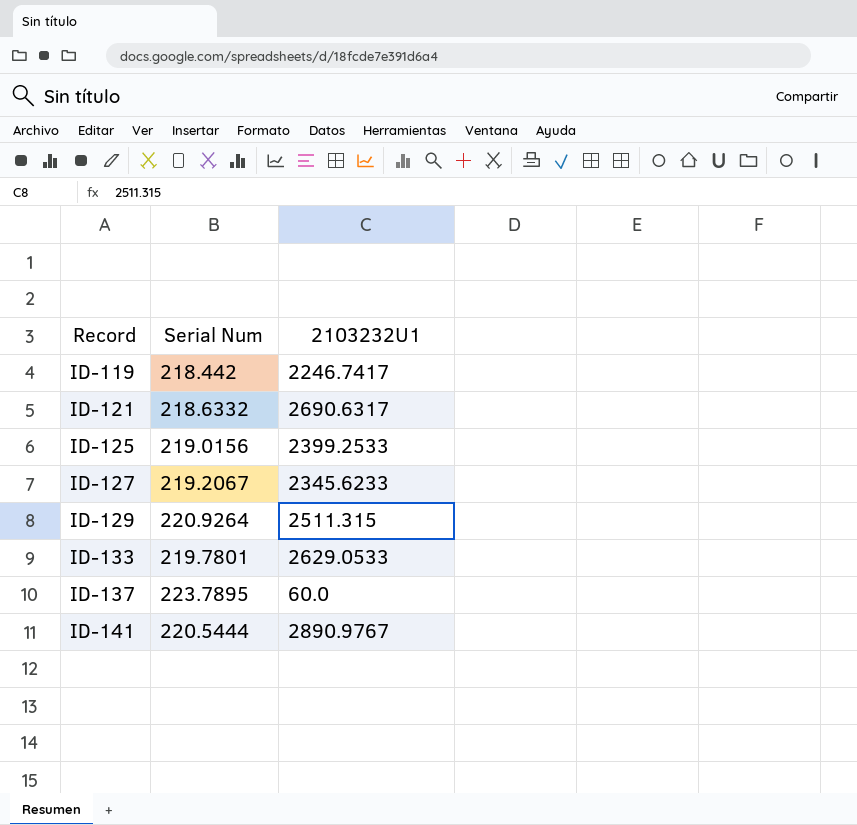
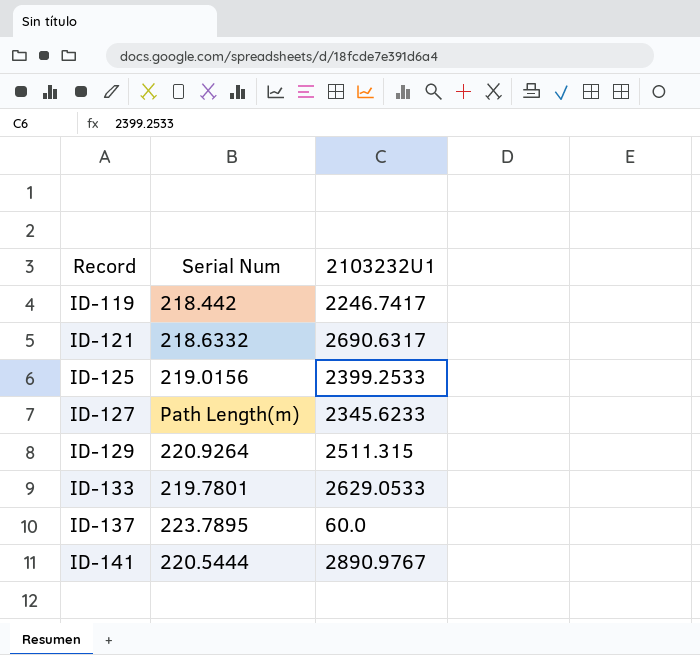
ID-127 | Serial Num: 219.2067 -> Path Length(m)

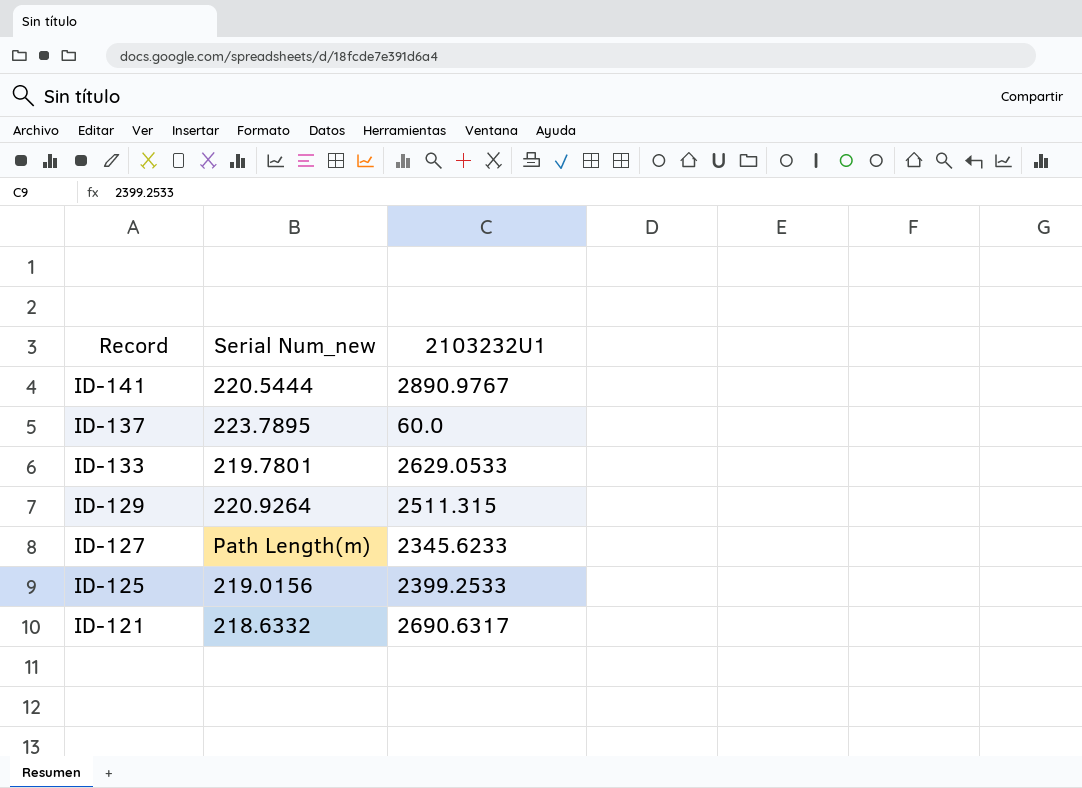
row order: Record ascending -> Record descending
column name: Serial Num -> Serial Num_new
row ID-119: 218.442 | 2246.7417 -> none

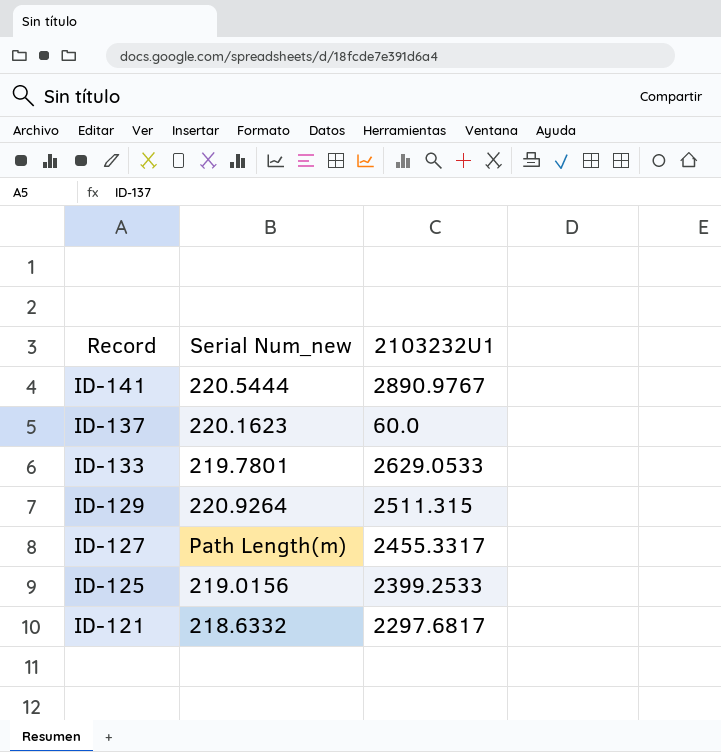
ID-137 | Serial Num_new: 223.7895 -> 220.1623
ID-127 | 2103232U1: 2345.6233 -> 2455.3317
ID-121 | 2103232U1: 2690.6317 -> 2297.6817

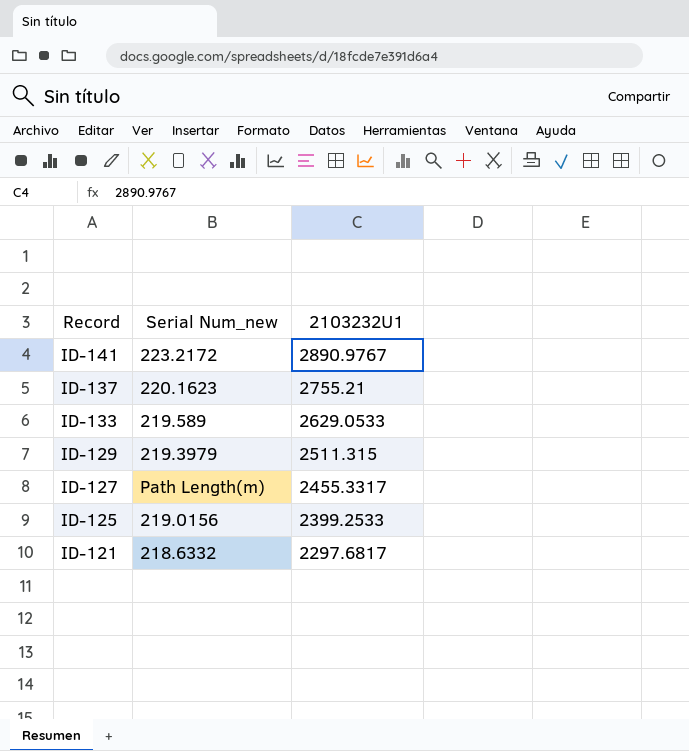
ID-141 | Serial Num_new: 220.5444 -> 223.2172
ID-137 | 2103232U1: 60.0 -> 2755.21
ID-133 | Serial Num_new: 219.7801 -> 219.589
ID-129 | Serial Num_new: 220.9264 -> 219.3979

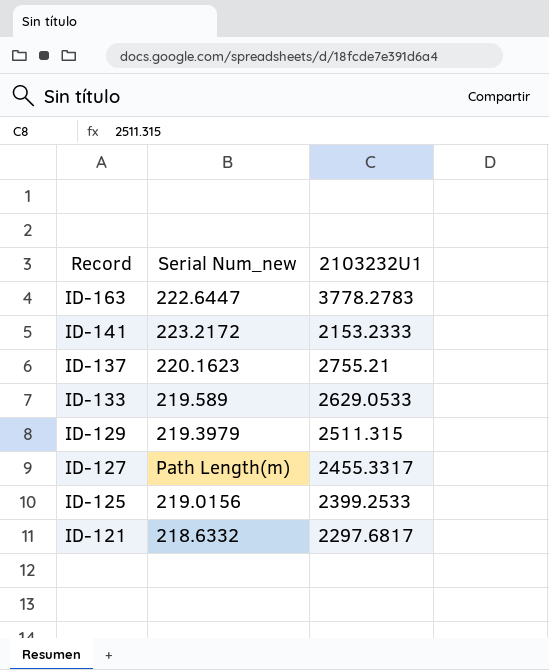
row ID-163: none -> 222.6447 | 3778.2783
ID-141 | 2103232U1: 2890.9767 -> 2153.2333

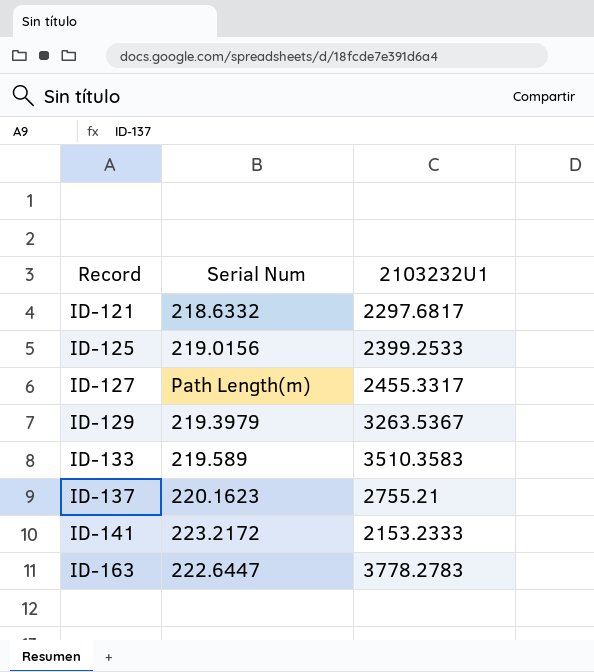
row order: Record descending -> Record ascending
column name: Serial Num_new -> Serial Num
ID-129 | 2103232U1: 2511.315 -> 3263.5367
ID-133 | 2103232U1: 2629.0533 -> 3510.3583

